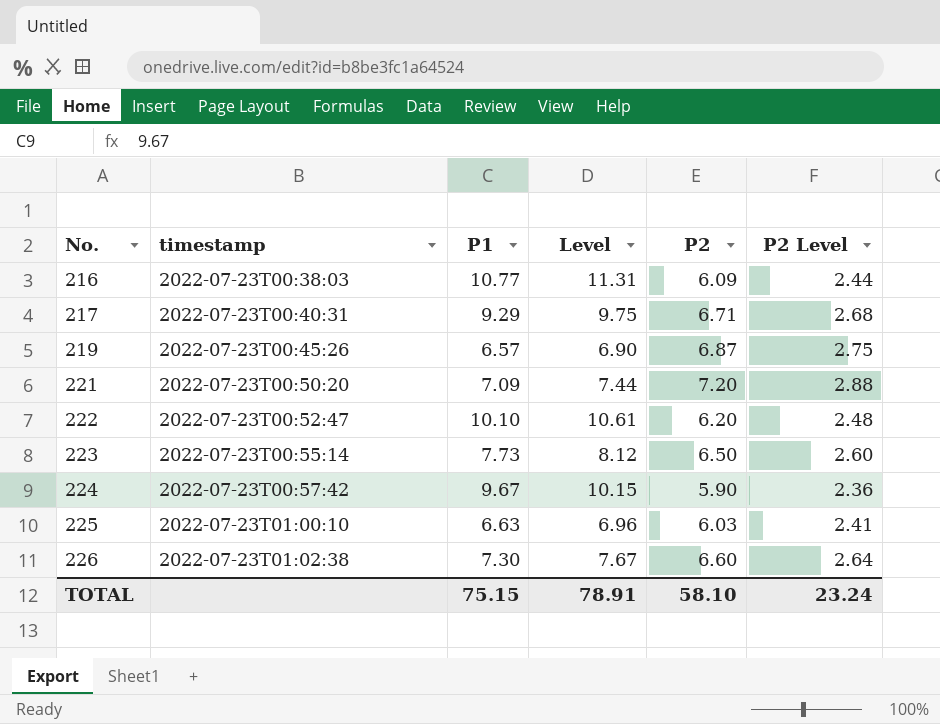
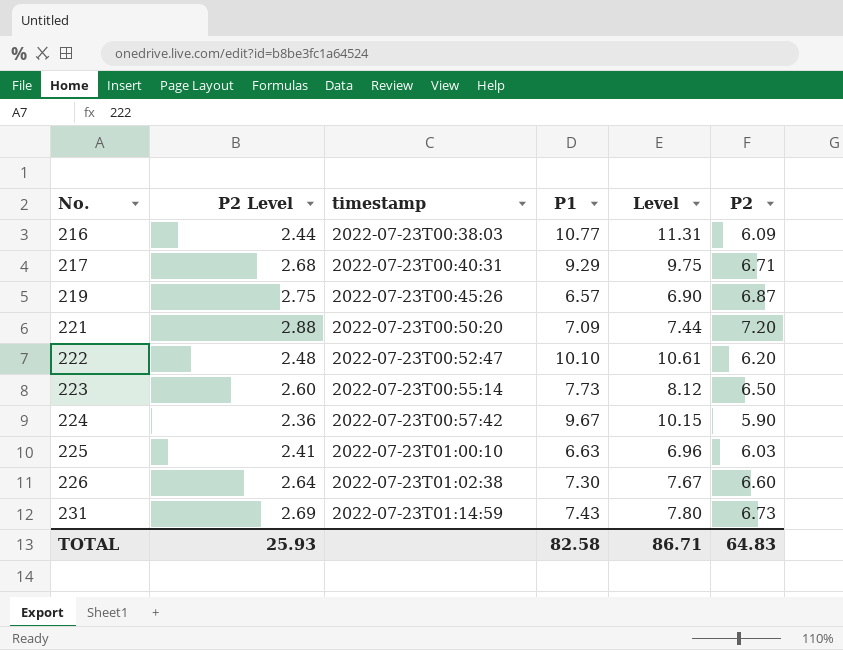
column P2 Level | position: 6 -> 2
row 231: none -> 2.69 | 2022-07-23T01:14:59 | 7.43 | 7.80 | 6.73
TOTAL | P2 Level: 23.24 -> 25.93
TOTAL | P1: 75.15 -> 82.58
TOTAL | Level: 78.91 -> 86.71
TOTAL | P2: 58.10 -> 64.83

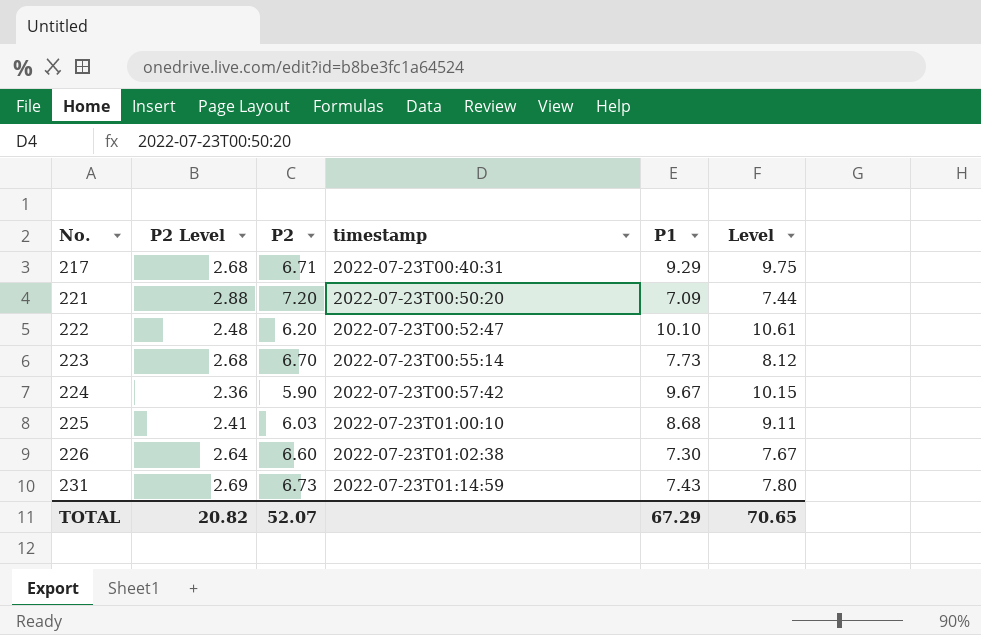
column P2 | position: 6 -> 3
row 216: 2.44 | 2022-07-23T00:38:03 | 10.77 | 11.31 | 6.09 -> none
row 219: 2.75 | 2022-07-23T00:45:26 | 6.57 | 6.90 | 6.87 -> none
223 | P2 Level: 2.60 -> 2.68
223 | P2: 6.50 -> 6.70
225 | P1: 6.63 -> 8.68
225 | Level: 6.96 -> 9.11
TOTAL | P2 Level: 25.93 -> 20.82
TOTAL | P2: 64.83 -> 52.07
TOTAL | P1: 82.58 -> 67.29
TOTAL | Level: 86.71 -> 70.65

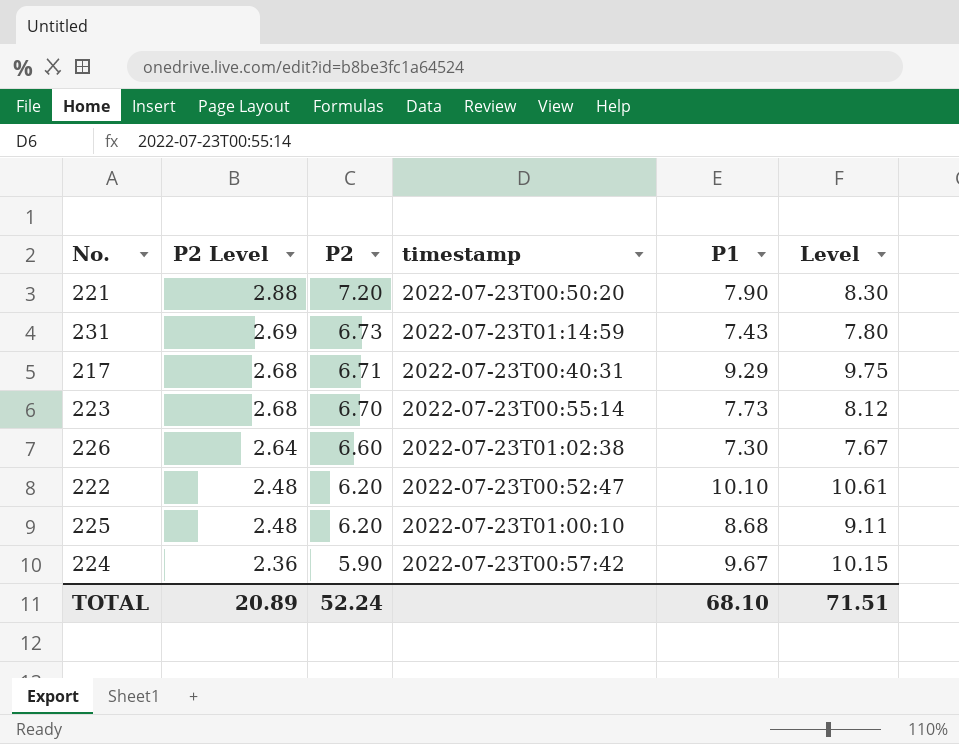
row order: No. ascending -> P2 Level descending
221 | P1: 7.09 -> 7.90
221 | Level: 7.44 -> 8.30
225 | P2 Level: 2.41 -> 2.48
225 | P2: 6.03 -> 6.20
TOTAL | P2 Level: 20.82 -> 20.89
TOTAL | P2: 52.07 -> 52.24
TOTAL | P1: 67.29 -> 68.10
TOTAL | Level: 70.65 -> 71.51

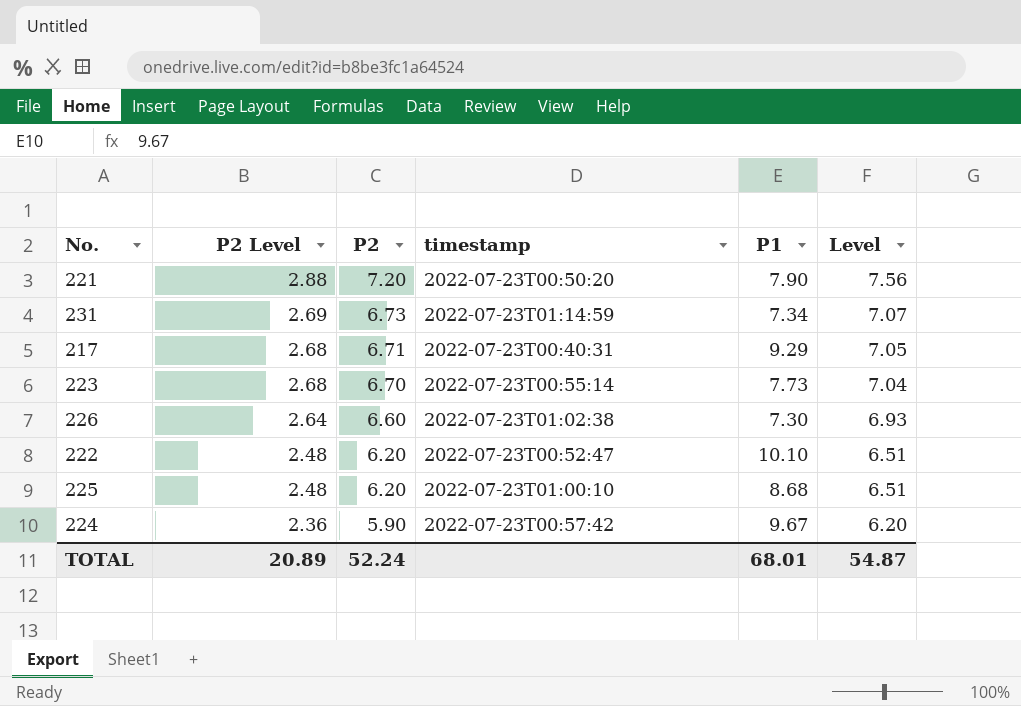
column Level | formula: [P1] * 1.05 -> [P2] * 1.05
231 | P1: 7.43 -> 7.34
TOTAL | P1: 68.10 -> 68.01
TOTAL | Level: 71.51 -> 54.87

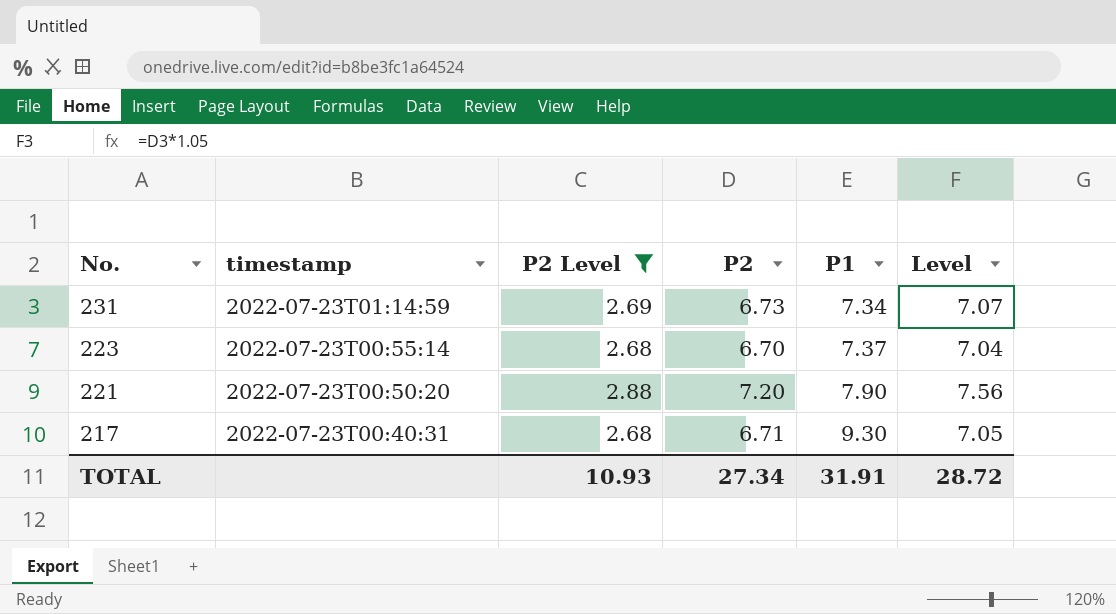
filter: none -> P2 Level >= 2.68
row order: P2 Level descending -> No. descending
column timestamp | position: 4 -> 2
223 | P1: 7.73 -> 7.37
217 | P1: 9.29 -> 9.30
TOTAL | P2 Level: 20.89 -> 10.93
TOTAL | P2: 52.24 -> 27.34
TOTAL | P1: 68.01 -> 31.91
TOTAL | Level: 54.87 -> 28.72

